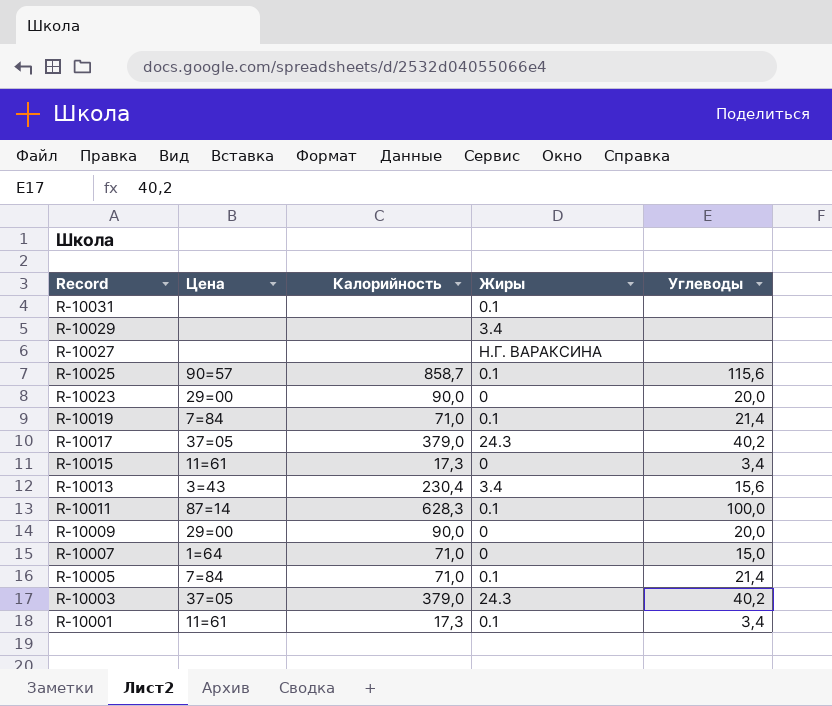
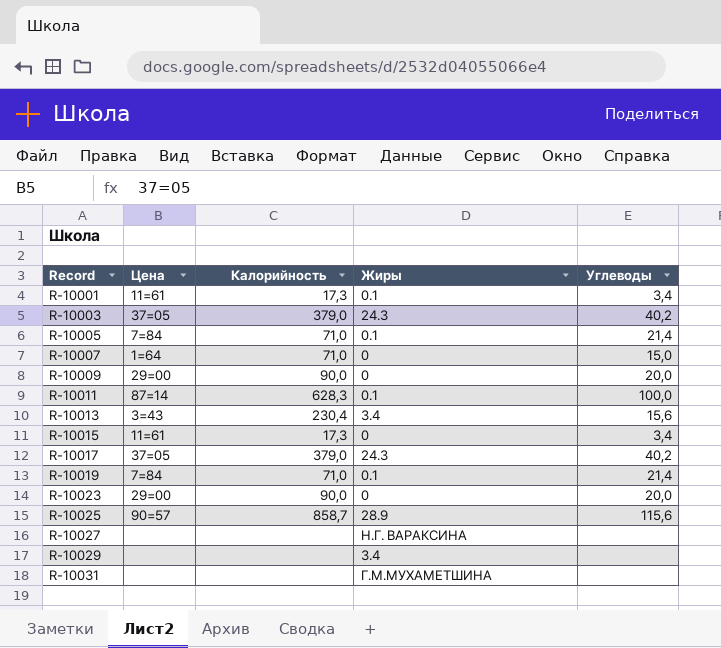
row order: Record descending -> Record ascending
R-10025 | Жиры: 0.1 -> 28.9
R-10031 | Жиры: 0.1 -> Г.М.МУХАМЕТШИНА

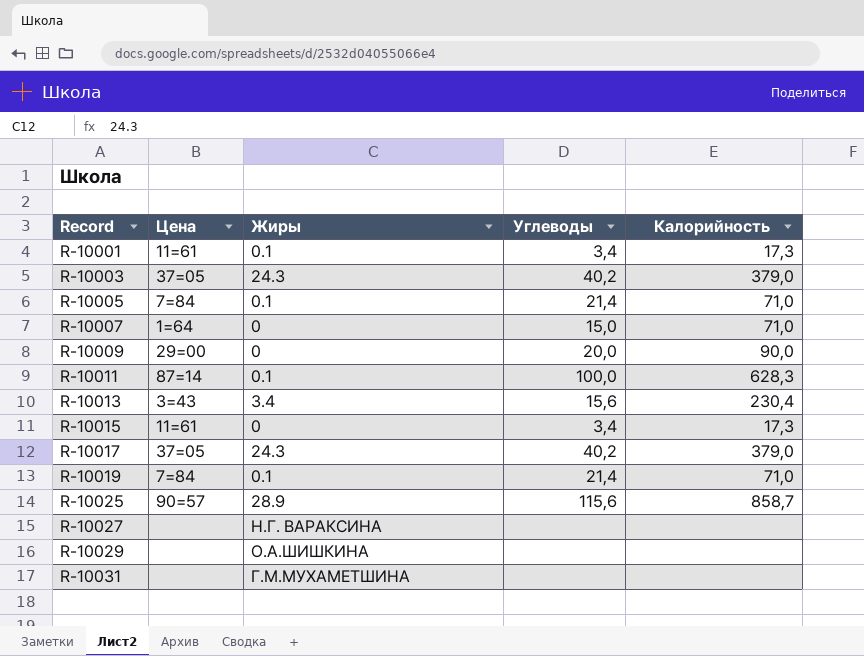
column Калорийность | position: 3 -> 5
row R-10023: 29=00 | 90,0 | 0 | 20,0 -> none
R-10029 | Жиры: 3.4 -> О.А.ШИШКИНА

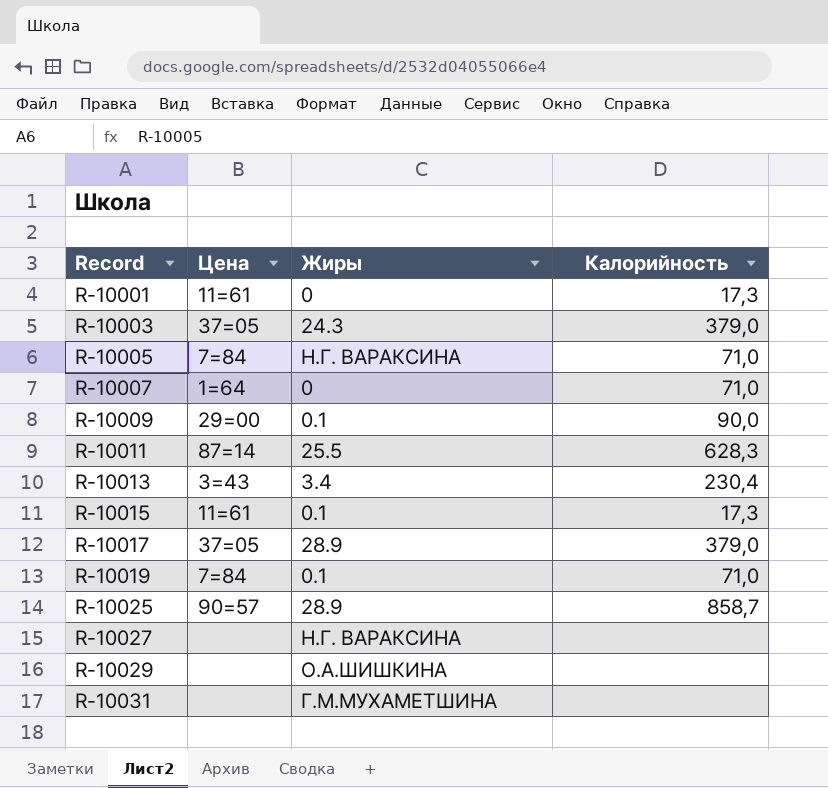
column Углеводы | position: 4 -> none
R-10001 | Жиры: 0.1 -> 0
R-10005 | Жиры: 0.1 -> Н.Г. ВАРАКСИНА
R-10009 | Жиры: 0 -> 0.1
R-10011 | Жиры: 0.1 -> 25.5
R-10015 | Жиры: 0 -> 0.1
R-10017 | Жиры: 24.3 -> 28.9

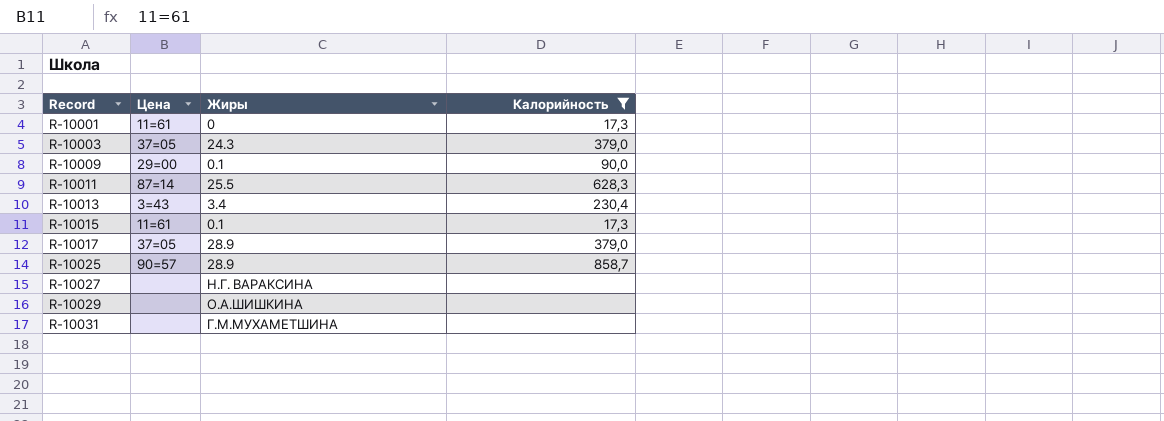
filter: none -> Калорийность != 71,0

